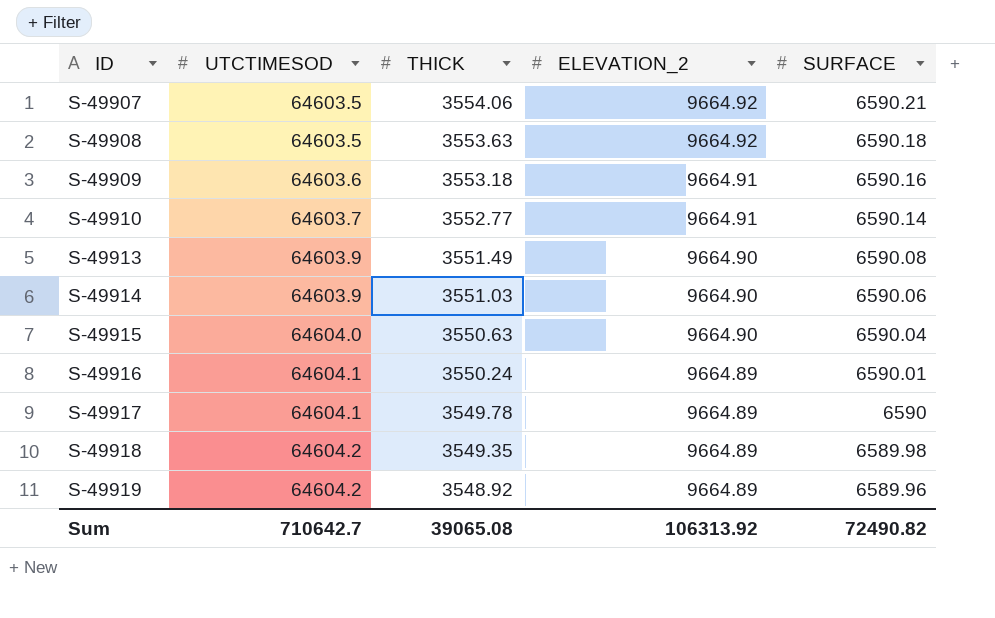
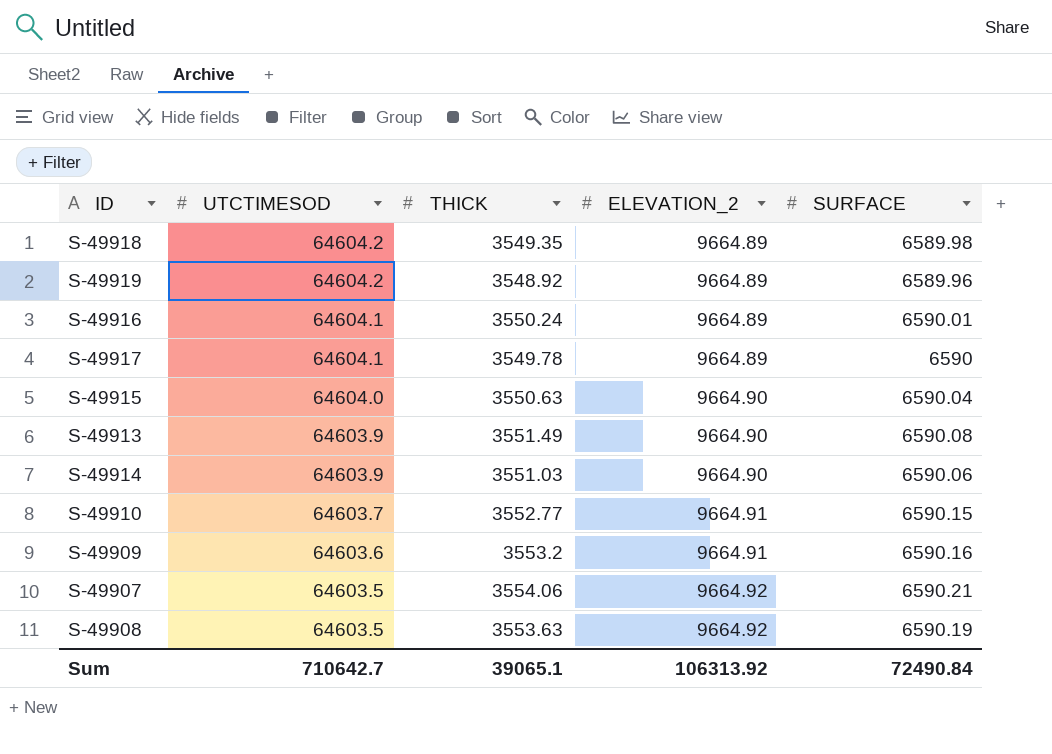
row order: ID ascending -> UTCTIMESOD descending
S-49910 | SURFACE: 6590.14 -> 6590.15
S-49909 | THICK: 3553.18 -> 3553.2
S-49908 | SURFACE: 6590.18 -> 6590.19
Sum | THICK: 39065.08 -> 39065.1
Sum | SURFACE: 72490.82 -> 72490.84

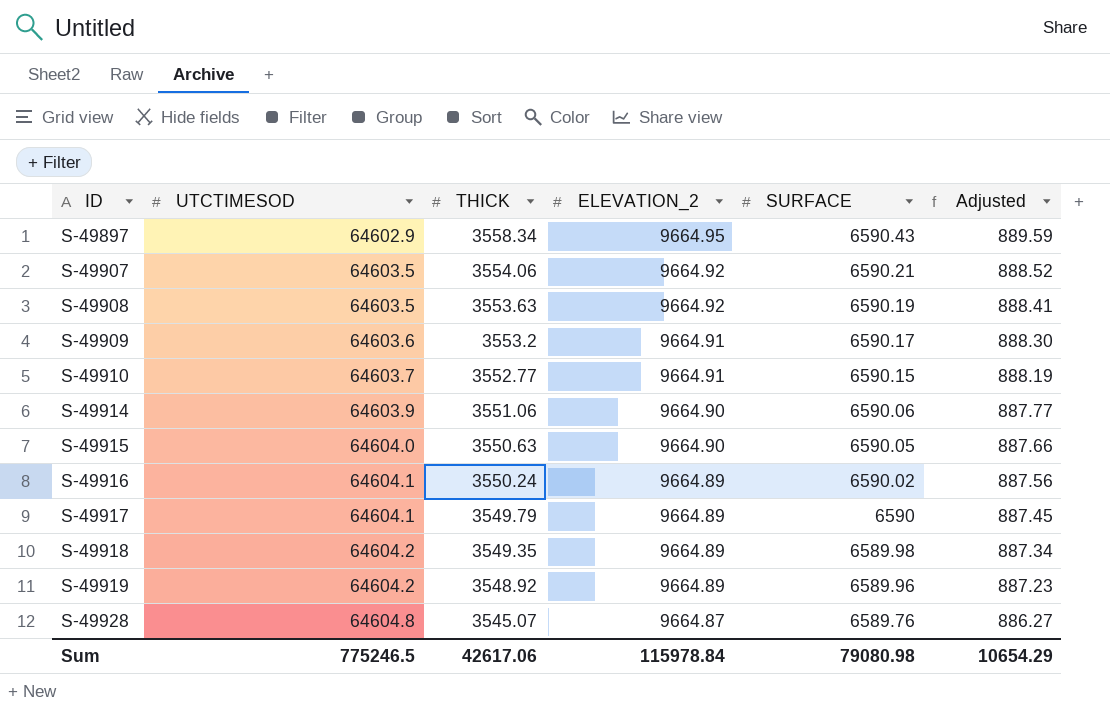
row order: UTCTIMESOD descending -> ID ascending
column Adjusted | formula: none -> [THICK] * 0.25
row S-49913: 64603.9 | 3551.49 | 9664.90 | 6590.08 -> none
row S-49897: none -> 64602.9 | 3558.34 | 9664.95 | 6590.43 | 889.59
S-49909 | SURFACE: 6590.16 -> 6590.17
S-49914 | THICK: 3551.03 -> 3551.06
S-49915 | SURFACE: 6590.04 -> 6590.05
S-49916 | SURFACE: 6590.01 -> 6590.02
S-49917 | THICK: 3549.78 -> 3549.79
row S-49928: none -> 64604.8 | 3545.07 | 9664.87 | 6589.76 | 886.27
Sum | UTCTIMESOD: 710642.7 -> 775246.5
Sum | THICK: 39065.1 -> 42617.06
Sum | ELEVATION_2: 106313.92 -> 115978.84
Sum | SURFACE: 72490.84 -> 79080.98

